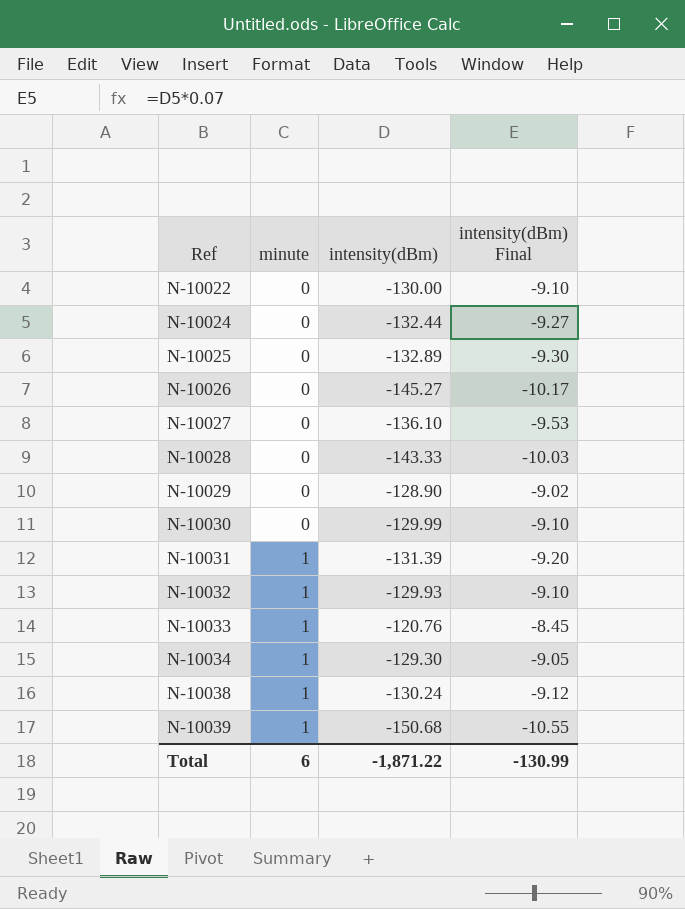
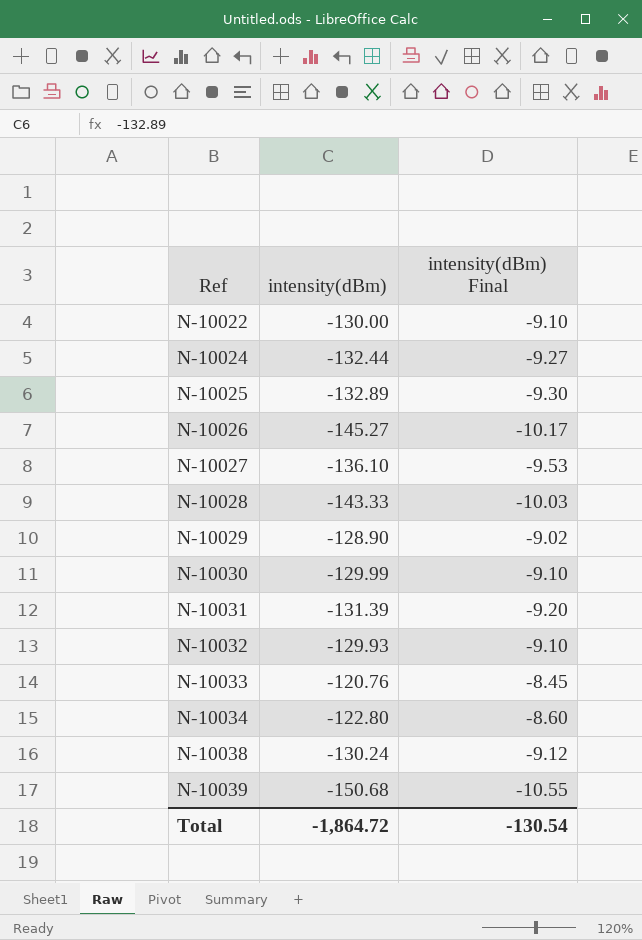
column minute | position: 2 -> none
N-10034 | intensity(dBm): -129.30 -> -122.80
N-10034 | intensity(dBm) Final: -9.05 -> -8.60
Total | intensity(dBm): -1,871.22 -> -1,864.72
Total | intensity(dBm) Final: -130.99 -> -130.54

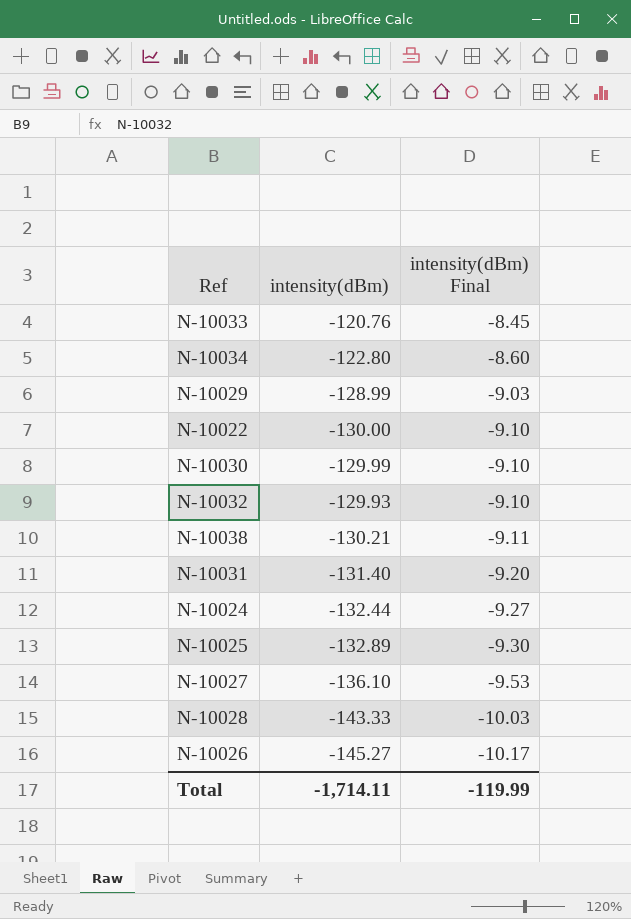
row order: Ref ascending -> intensity(dBm) Final descending
row N-10039: -150.68 | -10.55 -> none
N-10029 | intensity(dBm): -128.90 -> -128.99
N-10029 | intensity(dBm) Final: -9.02 -> -9.03
N-10038 | intensity(dBm): -130.24 -> -130.21
N-10038 | intensity(dBm) Final: -9.12 -> -9.11
N-10031 | intensity(dBm): -131.39 -> -131.40
Total | intensity(dBm): -1,864.72 -> -1,714.11
Total | intensity(dBm) Final: -130.54 -> -119.99

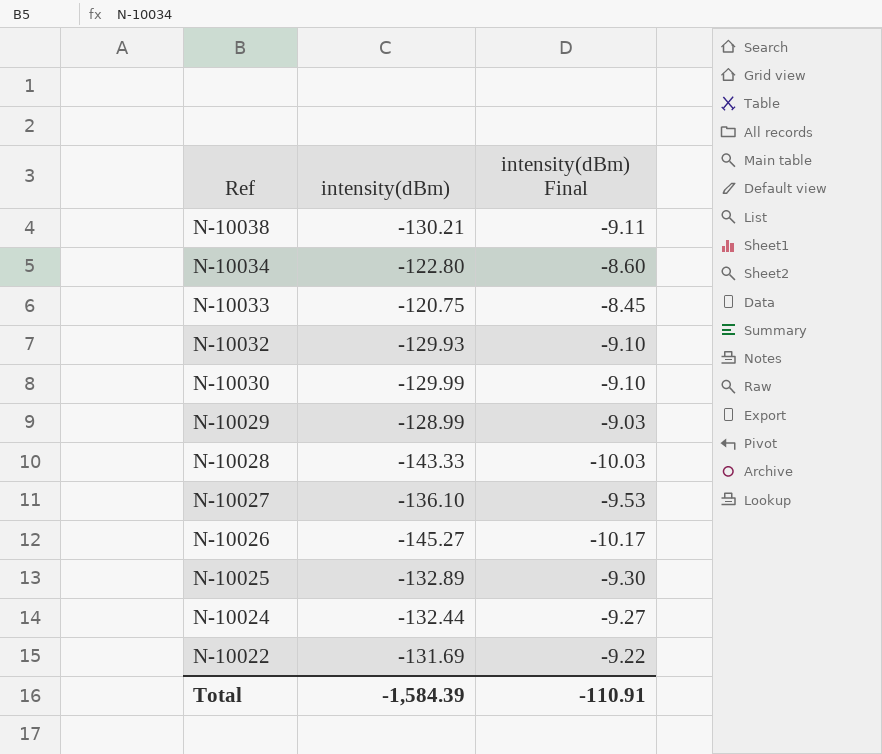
row order: intensity(dBm) Final descending -> Ref descending
row N-10031: -131.40 | -9.20 -> none
N-10033 | intensity(dBm): -120.76 -> -120.75
N-10022 | intensity(dBm): -130.00 -> -131.69
N-10022 | intensity(dBm) Final: -9.10 -> -9.22
Total | intensity(dBm): -1,714.11 -> -1,584.39
Total | intensity(dBm) Final: -119.99 -> -110.91

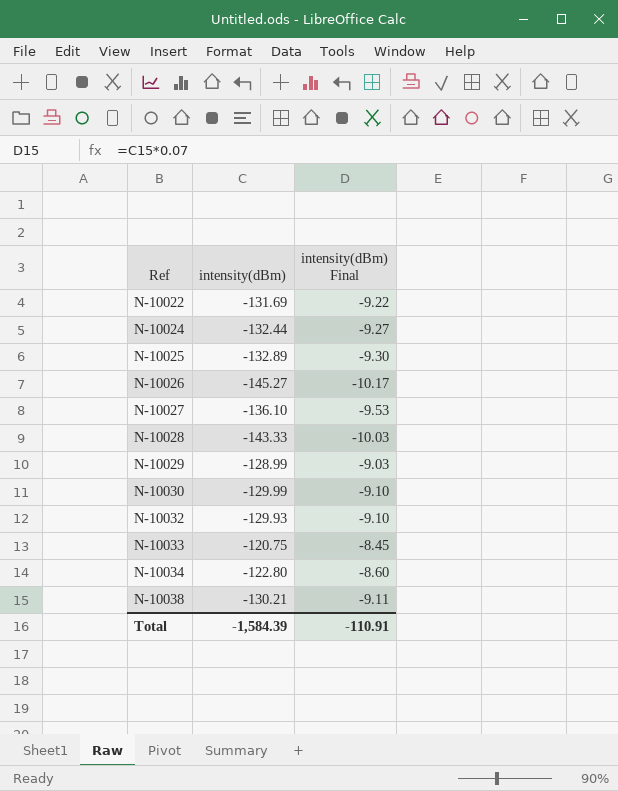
row order: Ref descending -> Ref ascending

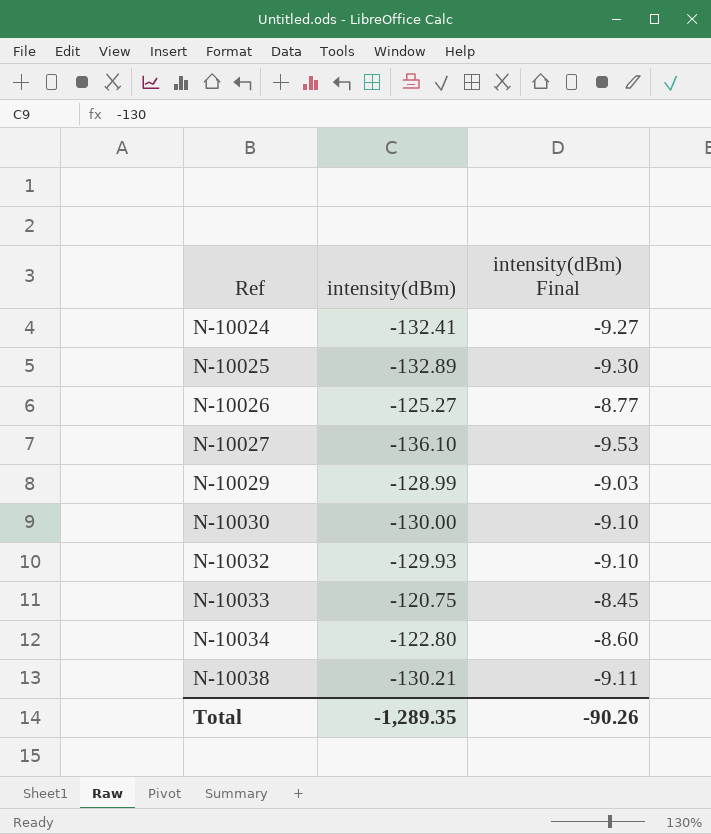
row N-10022: -131.69 | -9.22 -> none
row N-10028: -143.33 | -10.03 -> none
N-10024 | intensity(dBm): -132.44 -> -132.41
N-10026 | intensity(dBm): -145.27 -> -125.27
N-10026 | intensity(dBm) Final: -10.17 -> -8.77
N-10030 | intensity(dBm): -129.99 -> -130.00
Total | intensity(dBm): -1,584.39 -> -1,289.35
Total | intensity(dBm) Final: -110.91 -> -90.26

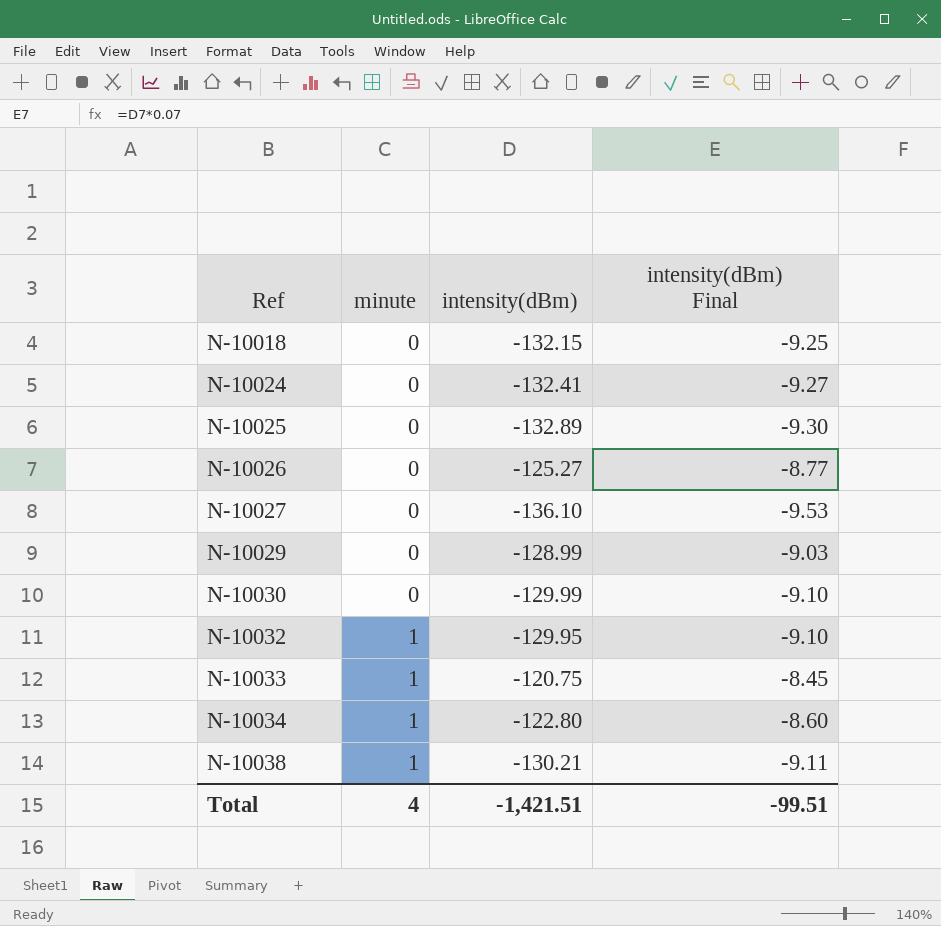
column minute | position: none -> 2
row N-10018: none -> 0 | -132.15 | -9.25
N-10030 | intensity(dBm): -130.00 -> -129.99
N-10032 | intensity(dBm): -129.93 -> -129.95
Total | intensity(dBm): -1,289.35 -> -1,421.51
Total | intensity(dBm) Final: -90.26 -> -99.51

